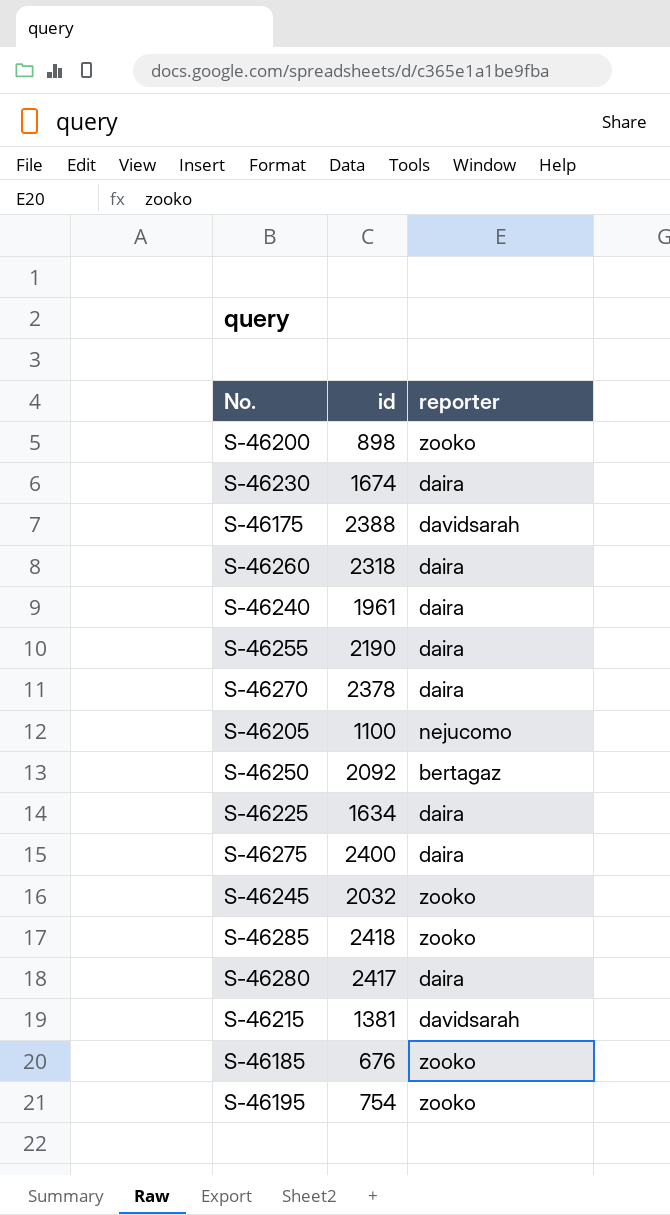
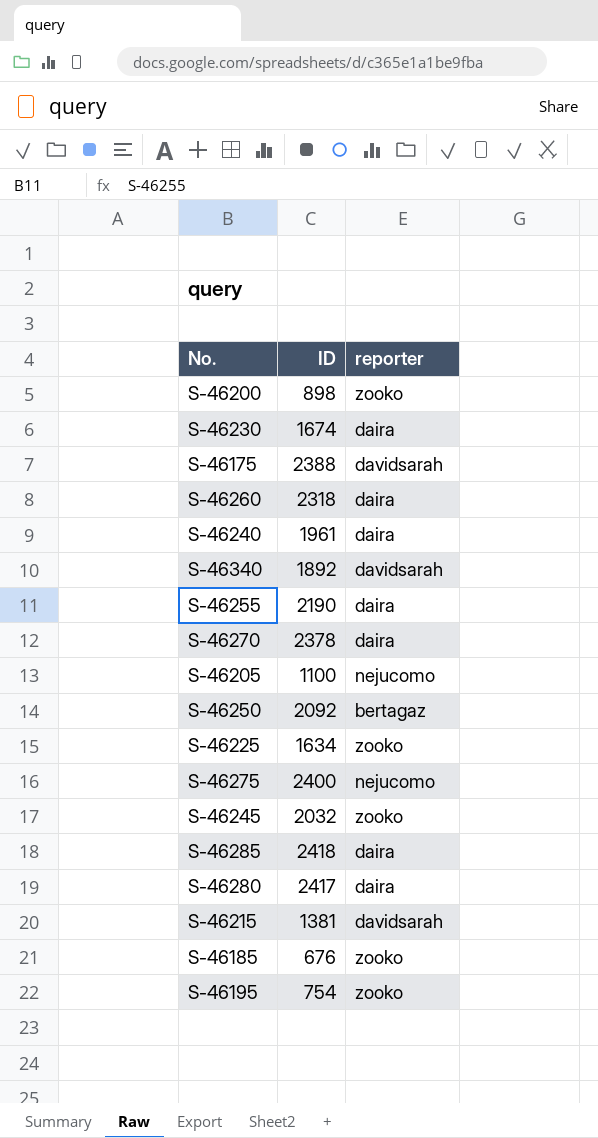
column name: id -> ID
row S-46340: none -> 1892 | davidsarah
S-46225 | reporter: daira -> zooko
S-46275 | reporter: daira -> nejucomo
S-46285 | reporter: zooko -> daira

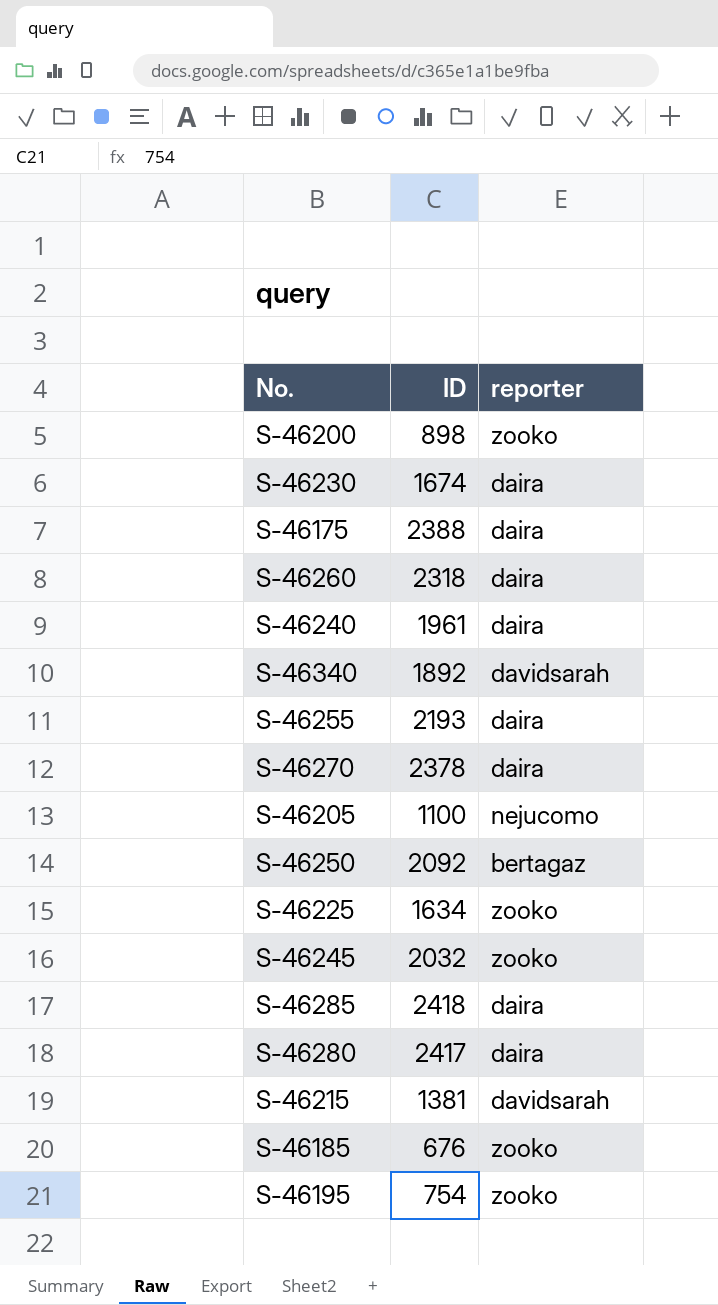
row S-46275: 2400 | nejucomo -> none
S-46175 | reporter: davidsarah -> daira
S-46255 | ID: 2190 -> 2193

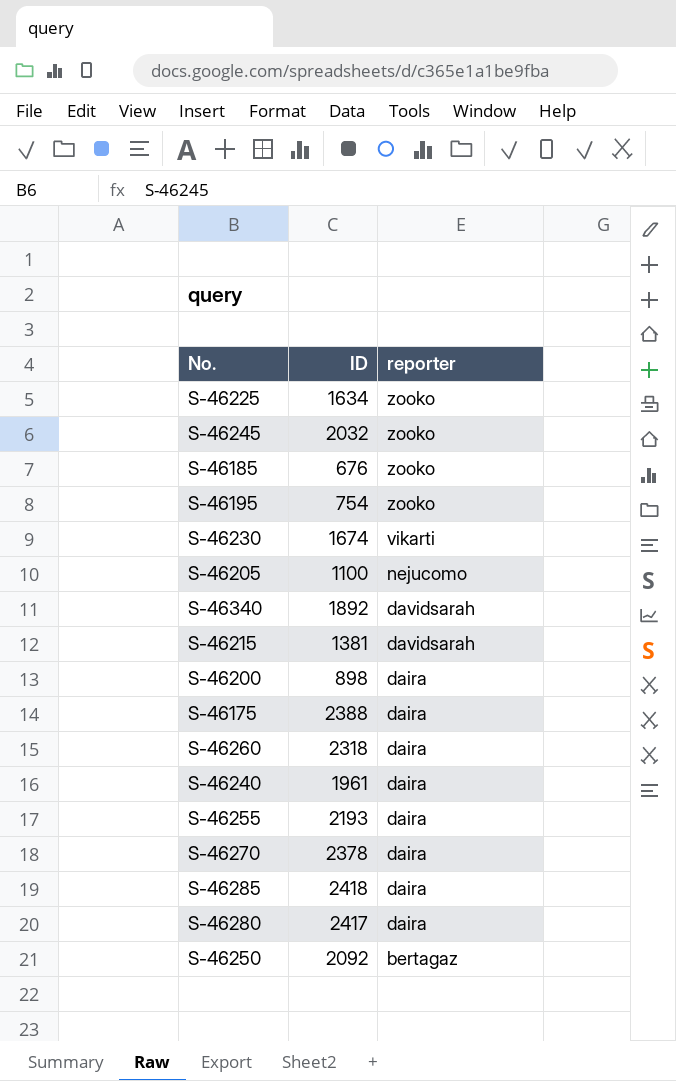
row order: none -> reporter descending
S-46230 | reporter: daira -> vikarti
S-46200 | reporter: zooko -> daira

